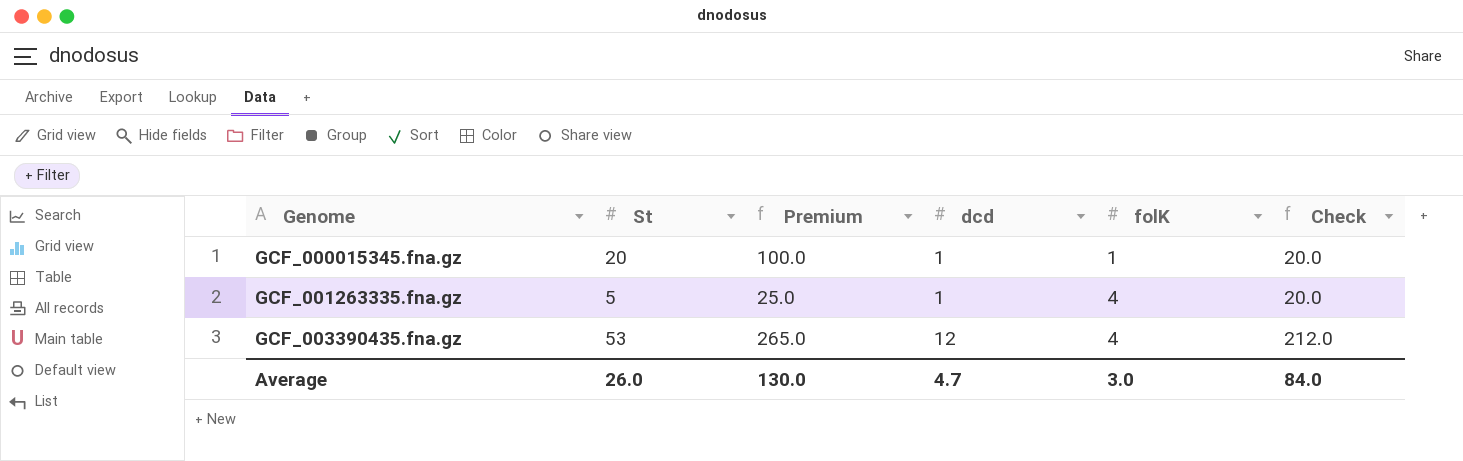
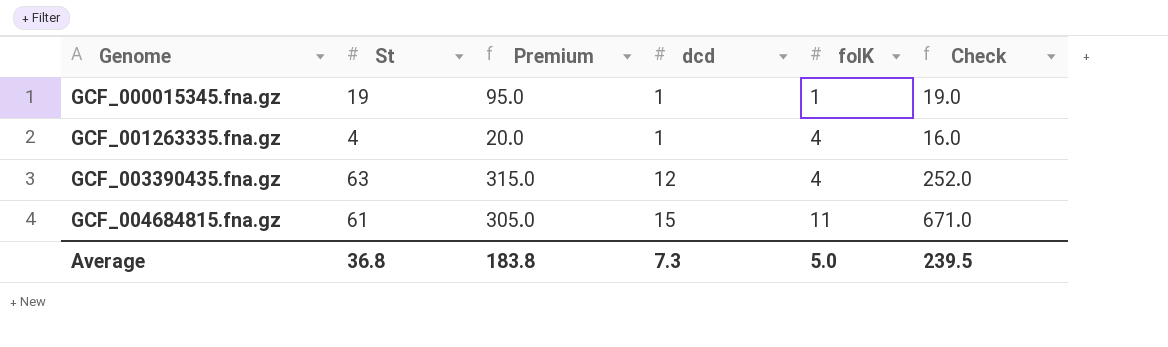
GCF_000015345.fna.gz | St: 20 -> 19
GCF_000015345.fna.gz | Premium: 100.0 -> 95.0
GCF_000015345.fna.gz | Check: 20.0 -> 19.0
GCF_001263335.fna.gz | St: 5 -> 4
GCF_001263335.fna.gz | Premium: 25.0 -> 20.0
GCF_001263335.fna.gz | Check: 20.0 -> 16.0
GCF_003390435.fna.gz | St: 53 -> 63
GCF_003390435.fna.gz | Premium: 265.0 -> 315.0
GCF_003390435.fna.gz | Check: 212.0 -> 252.0
row GCF_004684815.fna.gz: none -> 61 | 305.0 | 15 | 11 | 671.0
Average | St: 26.0 -> 36.8
Average | Premium: 130.0 -> 183.8
Average | dcd: 4.7 -> 7.3
Average | folK: 3.0 -> 5.0
Average | Check: 84.0 -> 239.5

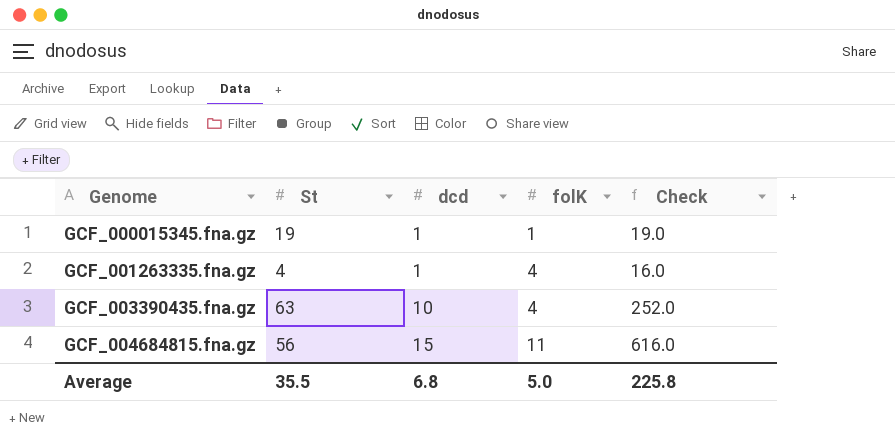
column Premium | formula: [St] * 5 -> none
GCF_003390435.fna.gz | dcd: 12 -> 10
GCF_004684815.fna.gz | St: 61 -> 56
GCF_004684815.fna.gz | Check: 671.0 -> 616.0
Average | St: 36.8 -> 35.5
Average | dcd: 7.3 -> 6.8
Average | Check: 239.5 -> 225.8

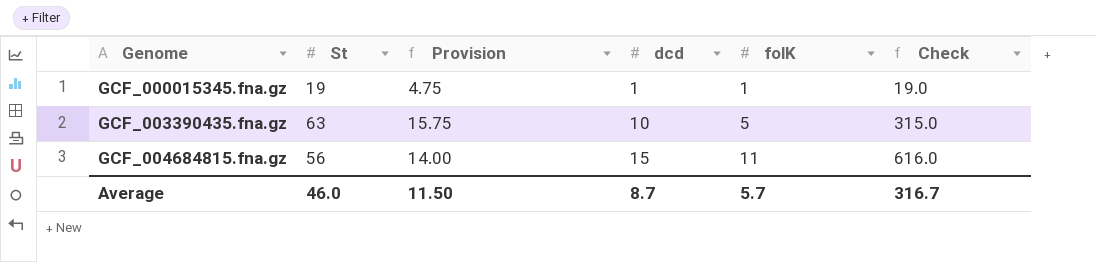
column Provision | formula: none -> [St] * 0.25
row GCF_001263335.fna.gz: 4 | 1 | 4 | 16.0 -> none
GCF_003390435.fna.gz | folK: 4 -> 5
GCF_003390435.fna.gz | Check: 252.0 -> 315.0
Average | St: 35.5 -> 46.0
Average | dcd: 6.8 -> 8.7
Average | folK: 5.0 -> 5.7
Average | Check: 225.8 -> 316.7

